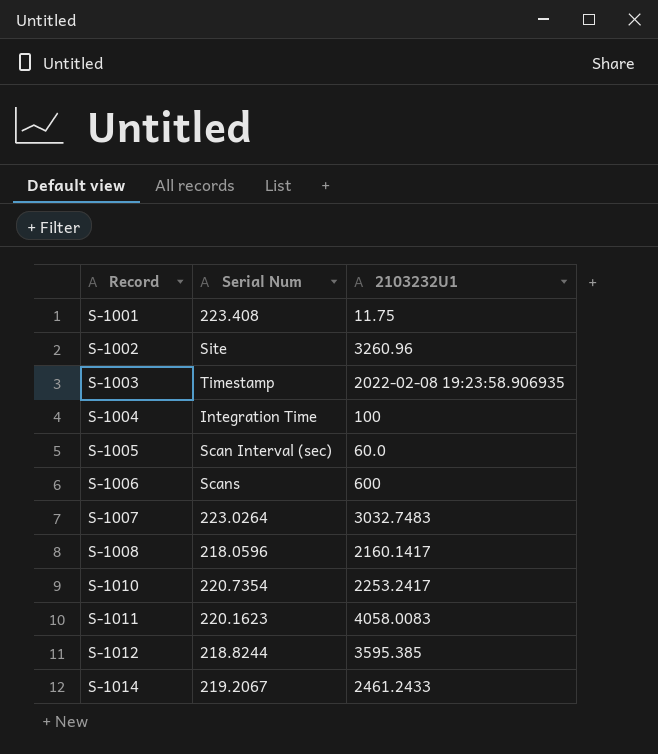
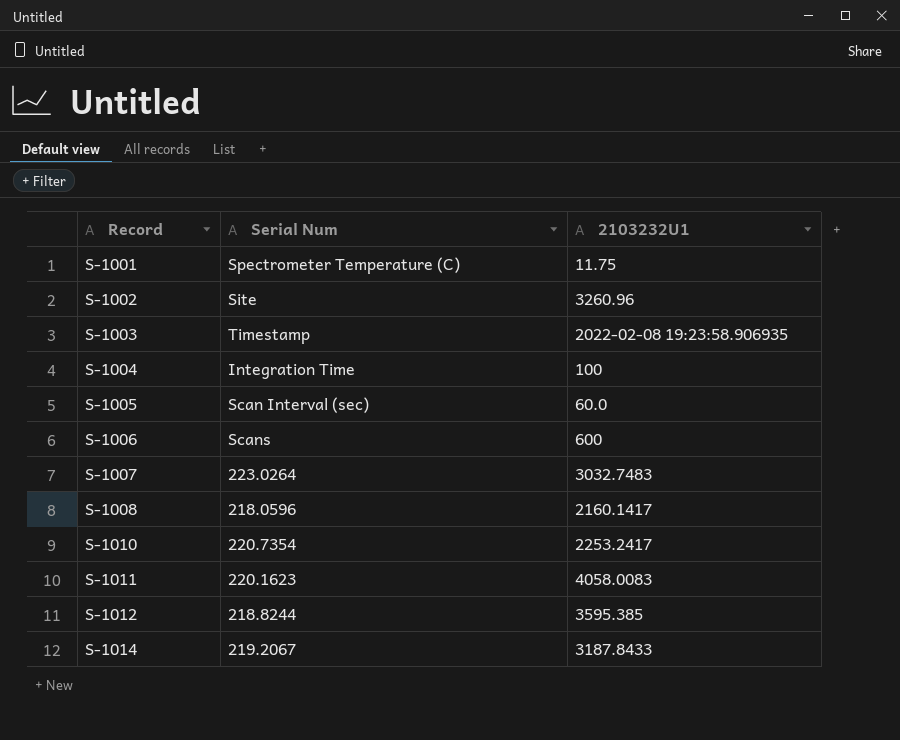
S-1001 | Serial Num: 223.408 -> Spectrometer Temperature (C)
S-1014 | 2103232U1: 2461.2433 -> 3187.8433

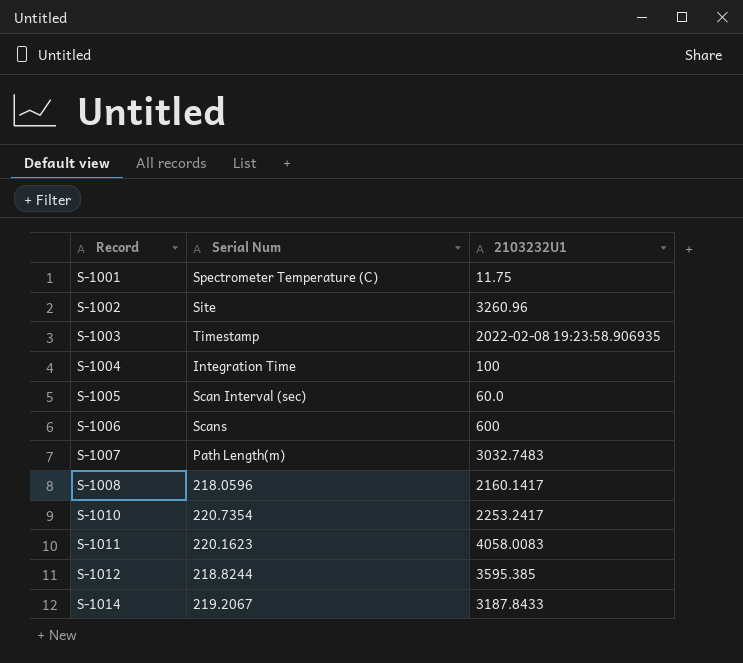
S-1007 | Serial Num: 223.0264 -> Path Length(m)

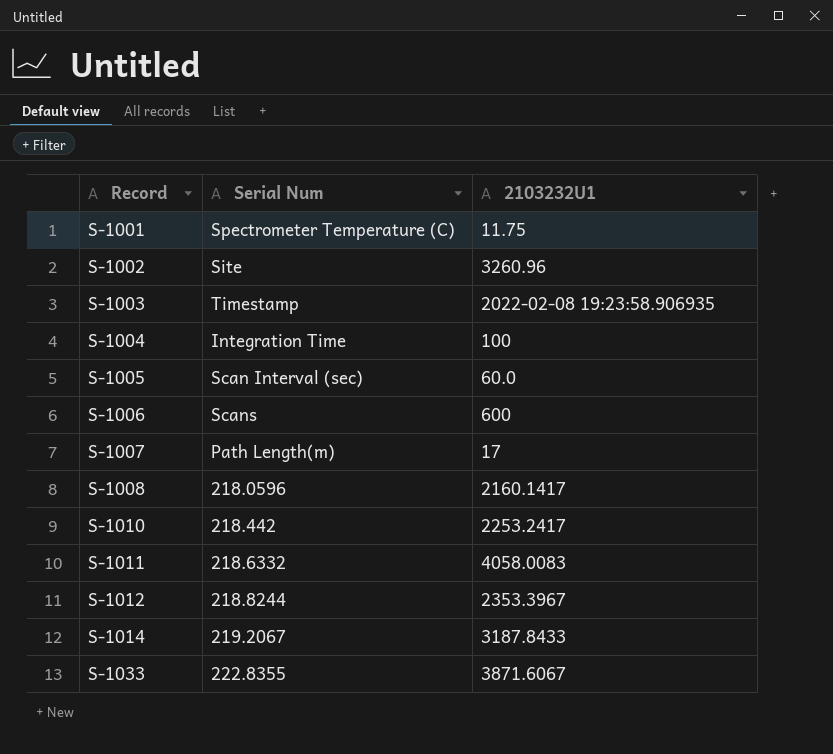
S-1007 | 2103232U1: 3032.7483 -> 17
S-1010 | Serial Num: 220.7354 -> 218.442
S-1011 | Serial Num: 220.1623 -> 218.6332
S-1012 | 2103232U1: 3595.385 -> 2353.3967
row S-1033: none -> 222.8355 | 3871.6067

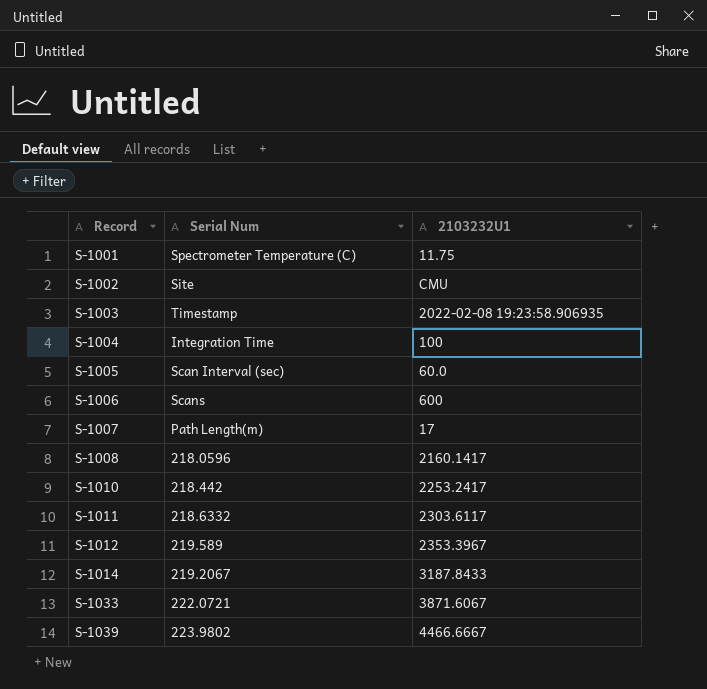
S-1002 | 2103232U1: 3260.96 -> CMU
S-1011 | 2103232U1: 4058.0083 -> 2303.6117
S-1012 | Serial Num: 218.8244 -> 219.589
S-1033 | Serial Num: 222.8355 -> 222.0721
row S-1039: none -> 223.9802 | 4466.6667

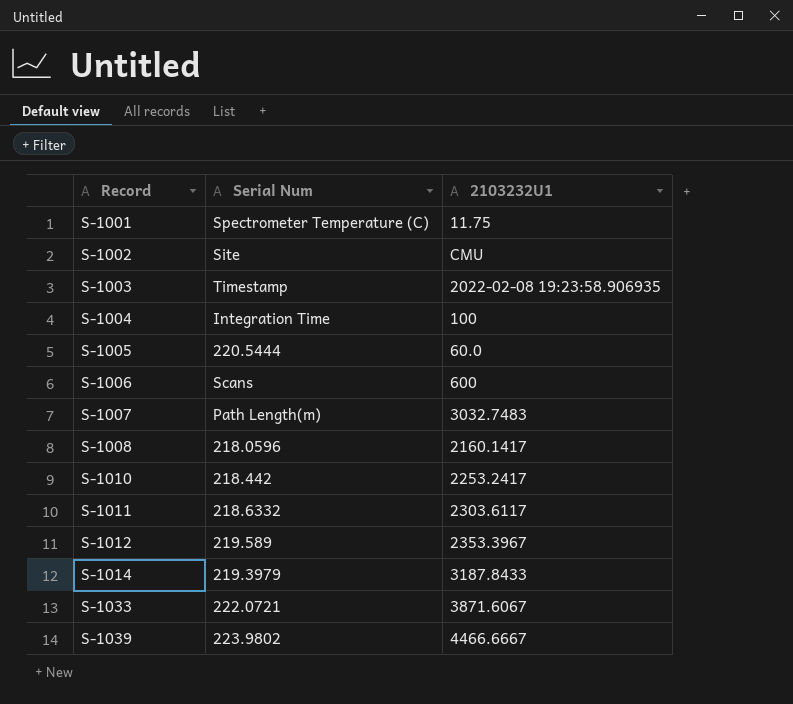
S-1005 | Serial Num: Scan Interval (sec) -> 220.5444
S-1007 | 2103232U1: 17 -> 3032.7483
S-1014 | Serial Num: 219.2067 -> 219.3979

